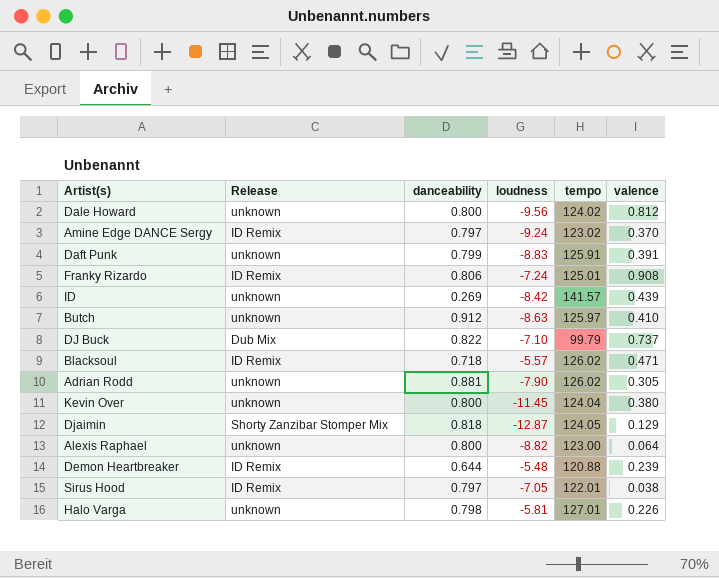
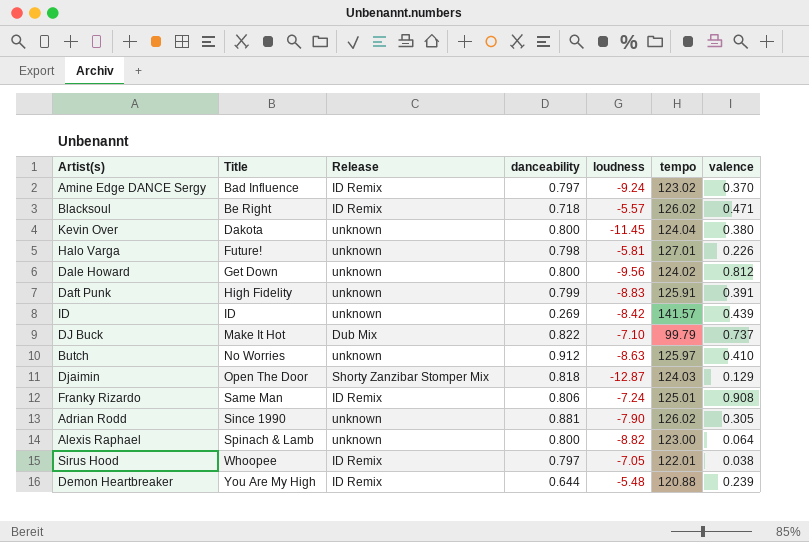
row order: none -> Title ascending
column Title | position: none -> 2
Djaimin | tempo: 124.05 -> 124.03

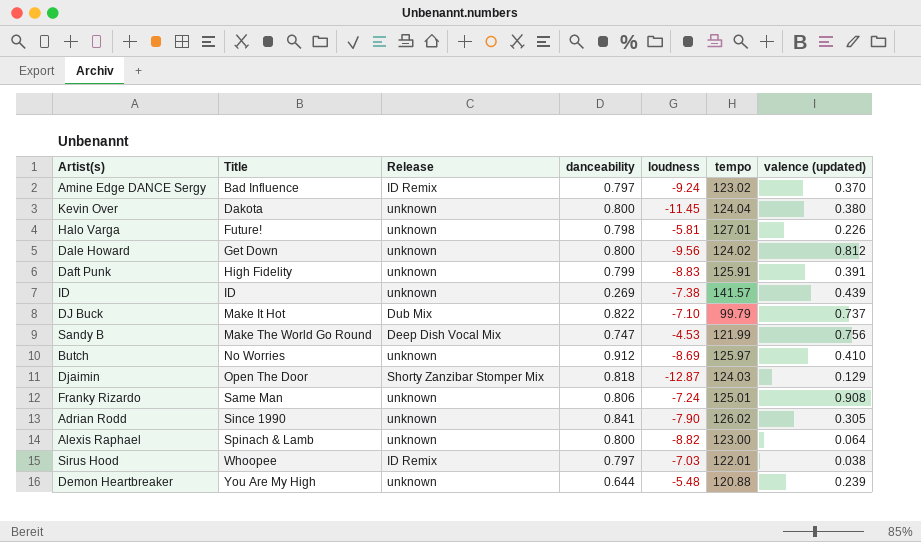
column name: valence -> valence (updated)
row Blacksoul: Be Right | ID Remix | 0.718 | -5.57 | 126.02 | 0.471 -> none
ID | loudness: -8.42 -> -7.38
row Sandy B: none -> Make The World Go Round | Deep Dish Vocal Mix | 0.747 | -4.53 | 121.99 | 0.756
Butch | loudness: -8.63 -> -8.69
Franky Rizardo | Release: ID Remix -> unknown
Adrian Rodd | danceability: 0.881 -> 0.841
Sirus Hood | loudness: -7.05 -> -7.03
Demon Heartbreaker | Release: ID Remix -> unknown

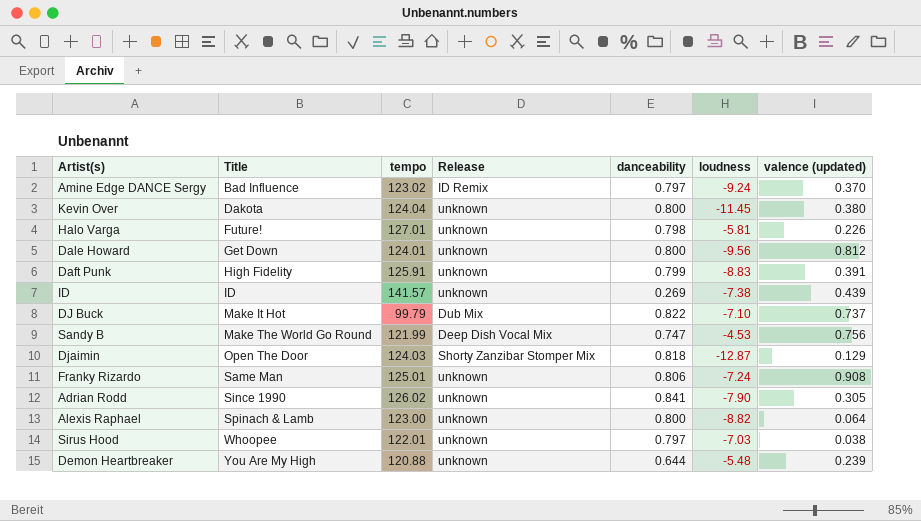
column tempo | position: 6 -> 3
row Butch: No Worries | unknown | 0.912 | -8.69 | 125.97 | 0.410 -> none
Dale Howard | tempo: 124.02 -> 124.01
Sirus Hood | Release: ID Remix -> unknown

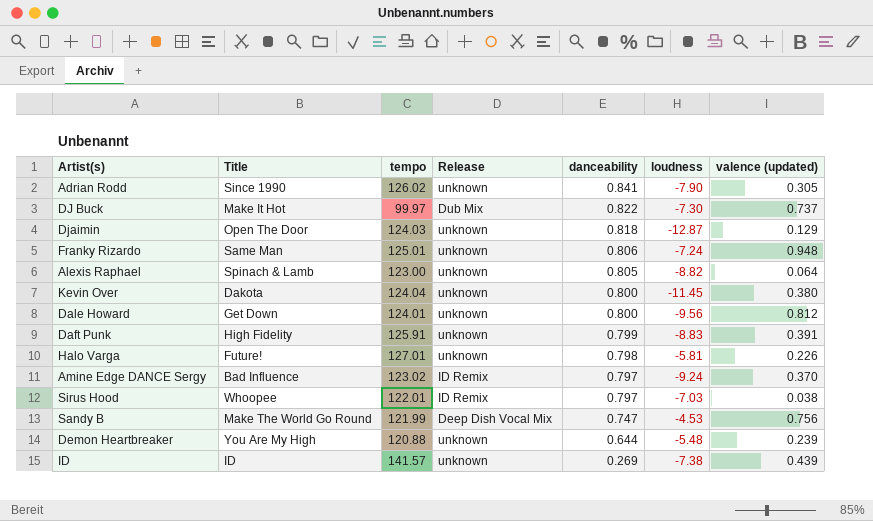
row order: Title ascending -> danceability descending
DJ Buck | tempo: 99.79 -> 99.97
DJ Buck | loudness: -7.10 -> -7.30
Djaimin | Release: Shorty Zanzibar Stomper Mix -> unknown
Franky Rizardo | valence (updated): 0.908 -> 0.948
Alexis Raphael | danceability: 0.800 -> 0.805
Sirus Hood | Release: unknown -> ID Remix

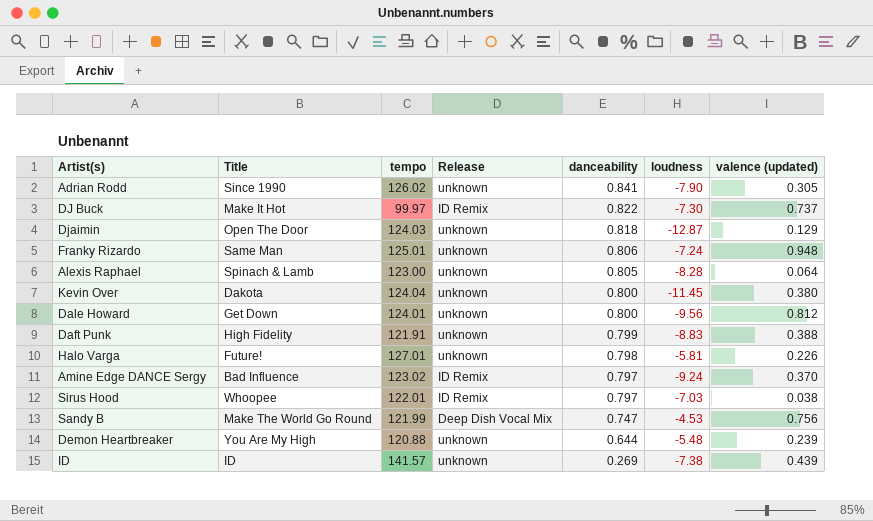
DJ Buck | Release: Dub Mix -> ID Remix
Alexis Raphael | loudness: -8.82 -> -8.28
Daft Punk | tempo: 125.91 -> 121.91
Daft Punk | valence (updated): 0.391 -> 0.388

